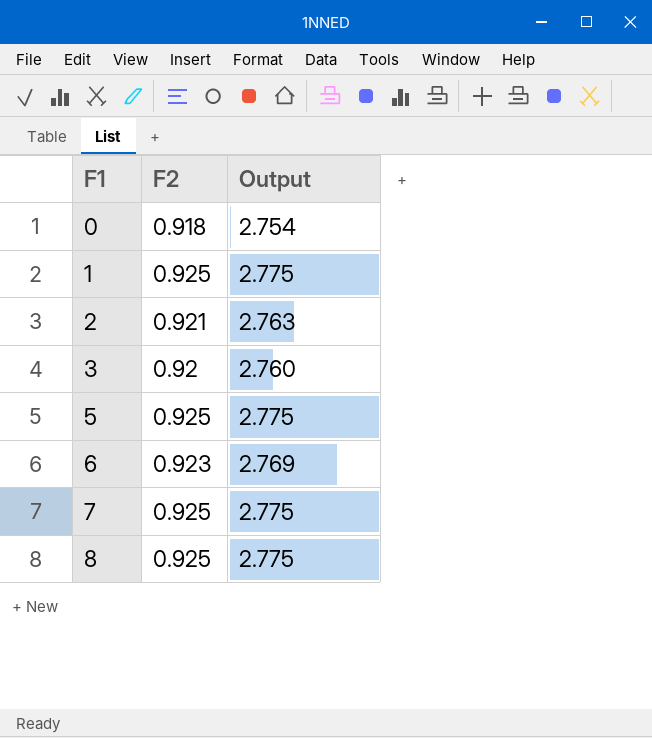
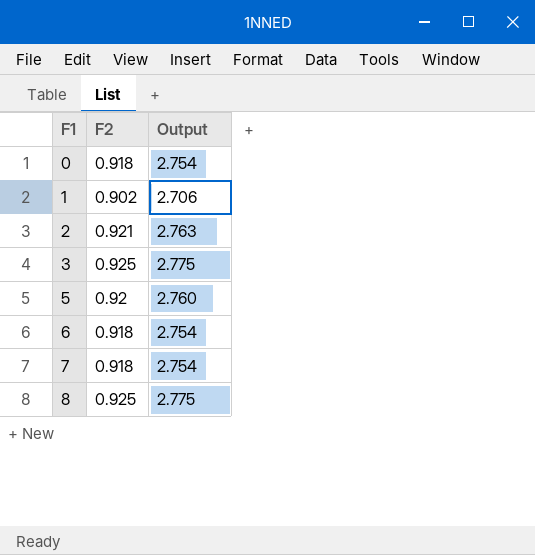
1 | F2: 0.925 -> 0.902
1 | Output: 2.775 -> 2.706
3 | F2: 0.92 -> 0.925
3 | Output: 2.760 -> 2.775
5 | F2: 0.925 -> 0.92
5 | Output: 2.775 -> 2.760
6 | F2: 0.923 -> 0.918
6 | Output: 2.769 -> 2.754
7 | F2: 0.925 -> 0.918
7 | Output: 2.775 -> 2.754

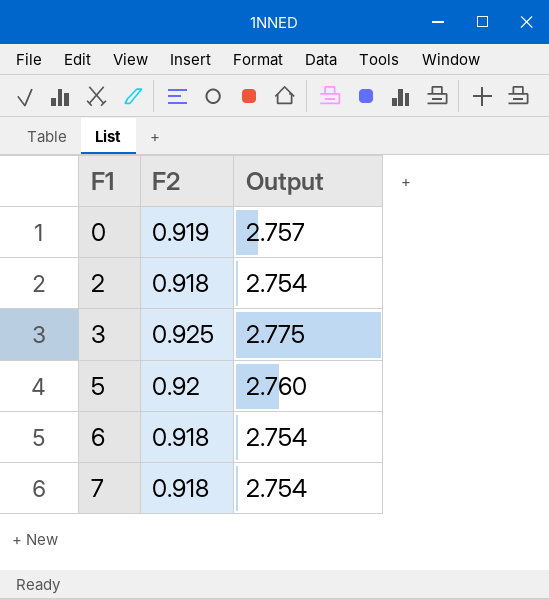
row 1: 0.902 | 2.706 -> none
row 8: 0.925 | 2.775 -> none
0 | F2: 0.918 -> 0.919
0 | Output: 2.754 -> 2.757
2 | F2: 0.921 -> 0.918
2 | Output: 2.763 -> 2.754

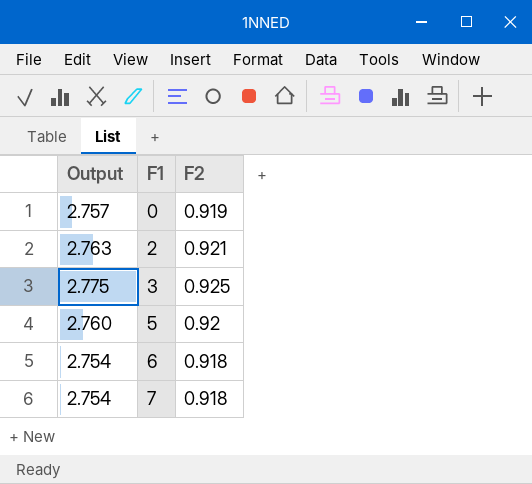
column Output | position: 3 -> 1
2 | Output: 2.754 -> 2.763
2 | F2: 0.918 -> 0.921

